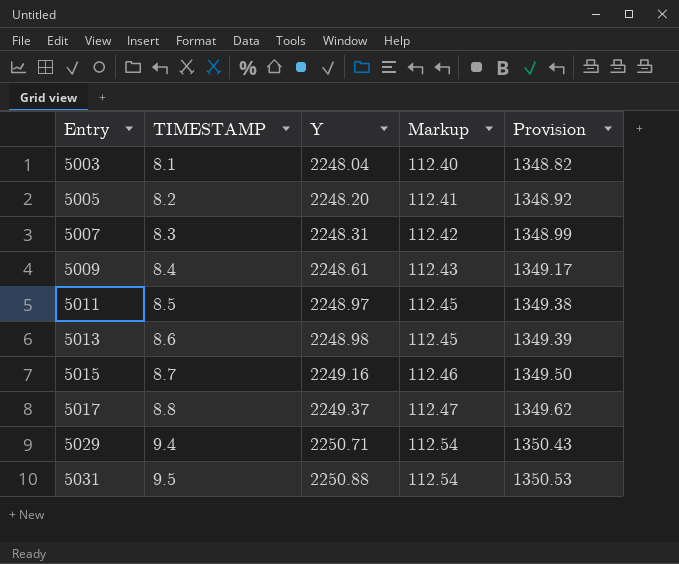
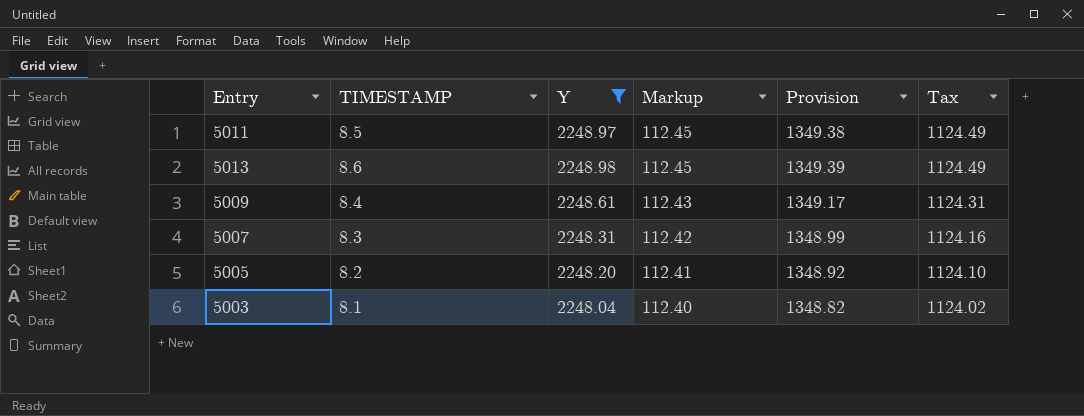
filter: none -> Y <= 2248.98
row order: Entry ascending -> Markup descending
column Tax | formula: none -> [Y] * 0.5

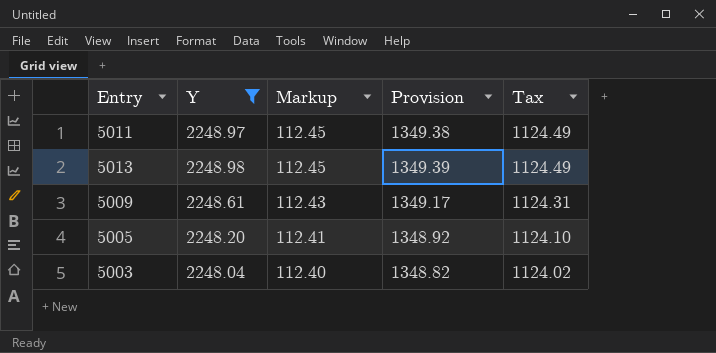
column TIMESTAMP | position: 2 -> none
row 5007: 8.3 | 2248.31 | 112.42 | 1348.99 | 1124.16 -> none

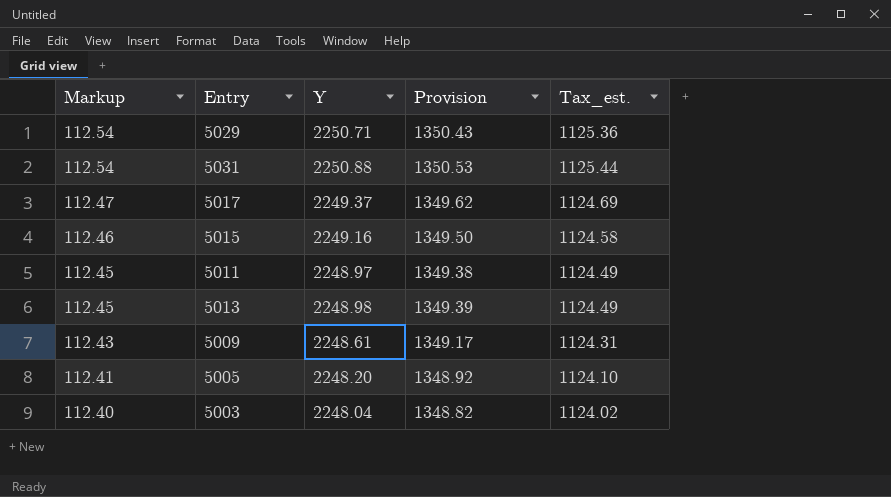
filter: Y <= 2248.98 -> none
column Markup | position: 3 -> 1
column name: Tax -> Tax_est.

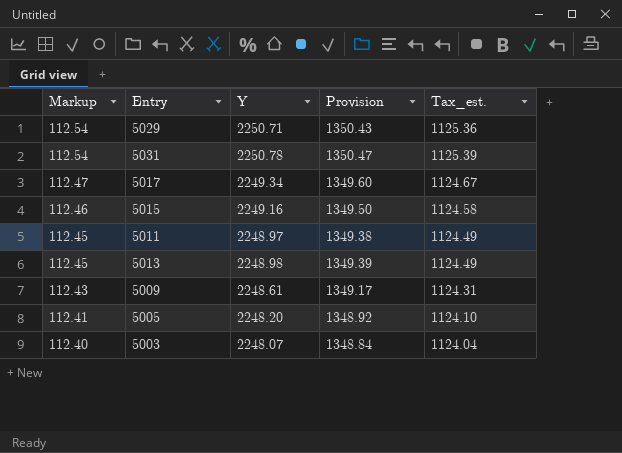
5031 | Y: 2250.88 -> 2250.78
5031 | Provision: 1350.53 -> 1350.47
5031 | Tax_est.: 1125.44 -> 1125.39
5017 | Y: 2249.37 -> 2249.34
5017 | Provision: 1349.62 -> 1349.60
5017 | Tax_est.: 1124.69 -> 1124.67
5003 | Y: 2248.04 -> 2248.07
5003 | Provision: 1348.82 -> 1348.84
5003 | Tax_est.: 1124.02 -> 1124.04

